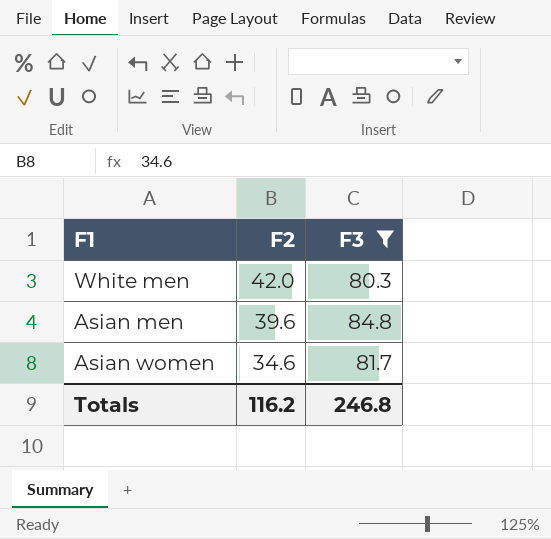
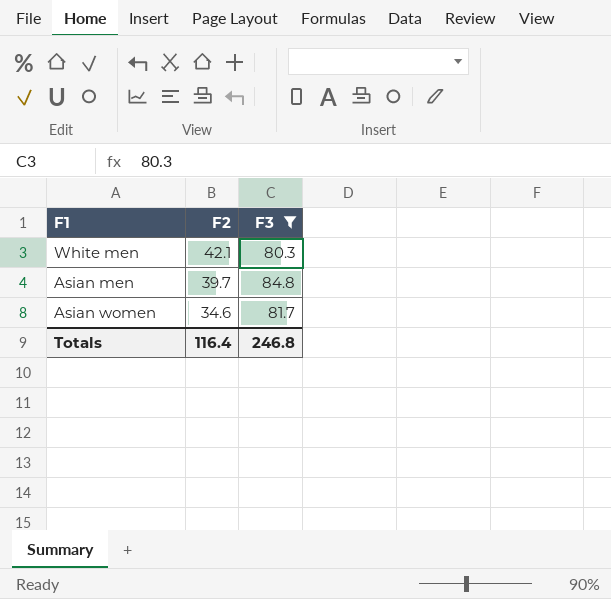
White men | F2: 42.0 -> 42.1
Asian men | F2: 39.6 -> 39.7
Totals | F2: 116.2 -> 116.4

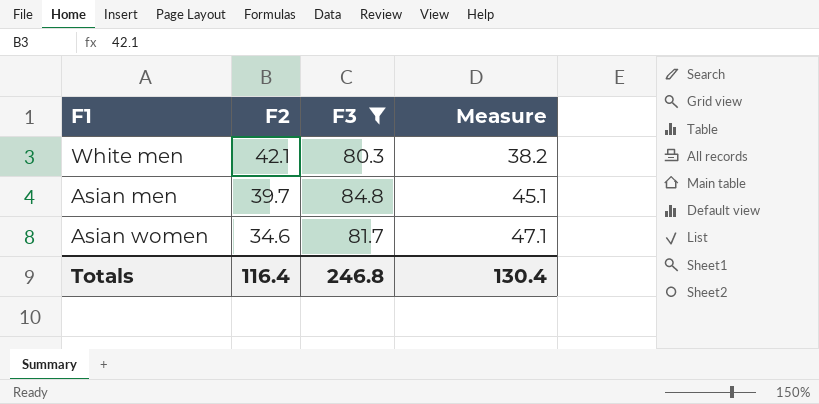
column Measure | formula: none -> [F3] - [F2]

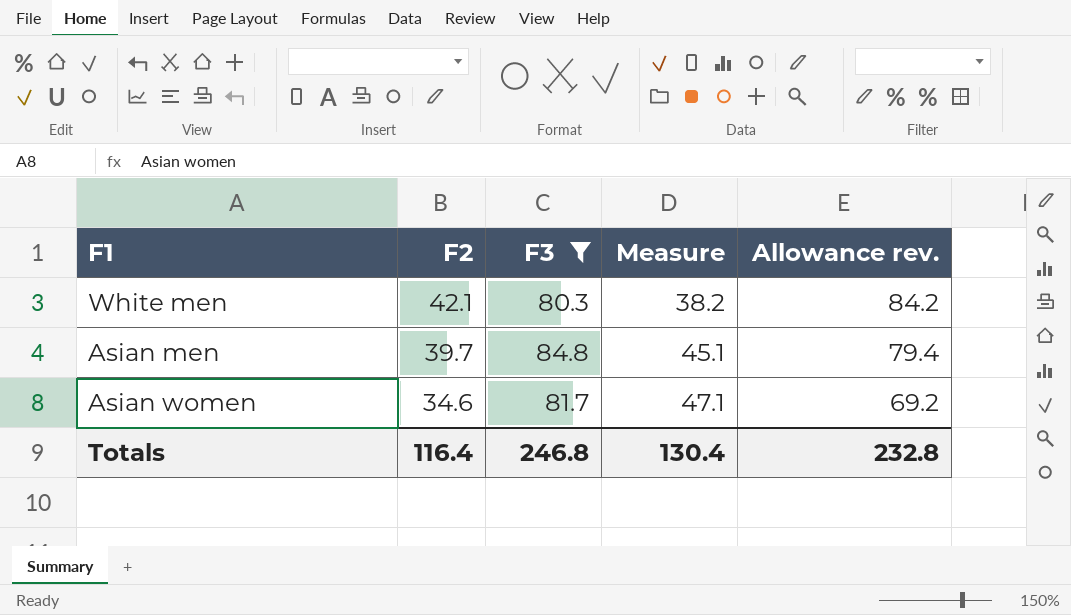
column Allowance rev. | formula: none -> [F2] * 2

